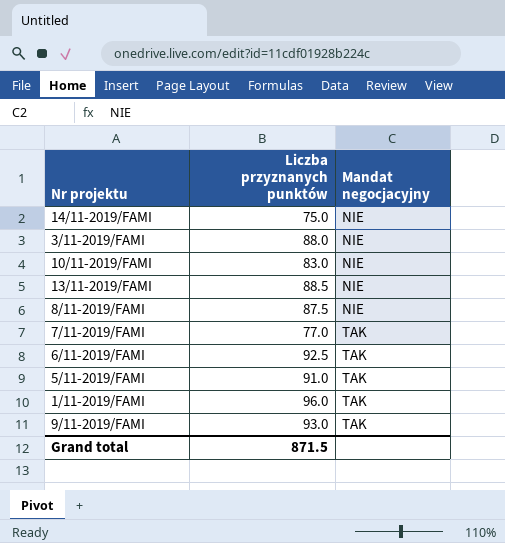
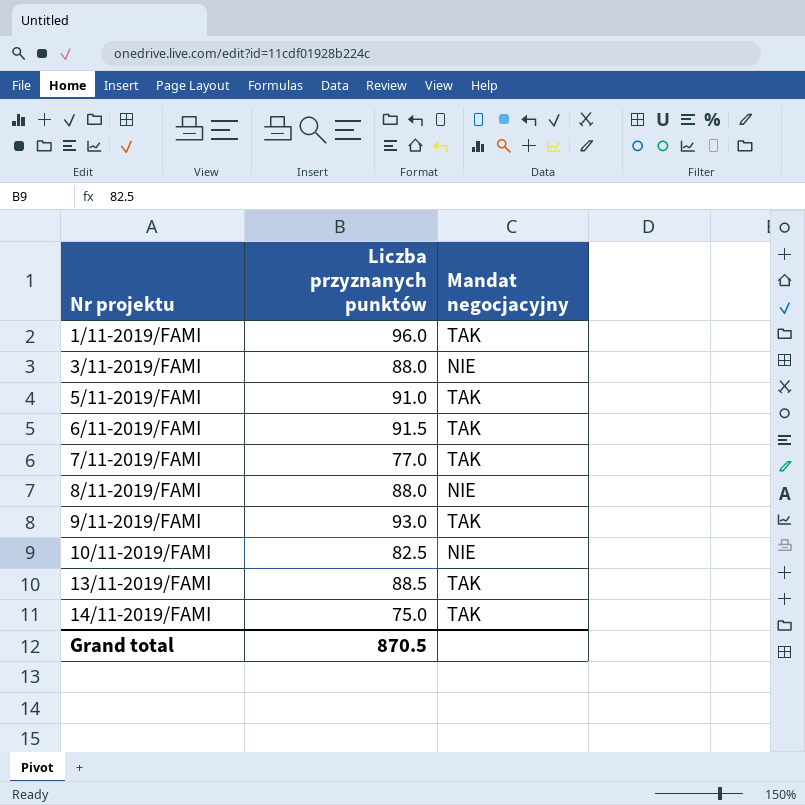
row order: Mandat negocjacyjny ascending -> Nr projektu ascending
6/11-2019/FAMI | Liczba przyznanych punktów: 92.5 -> 91.5
8/11-2019/FAMI | Liczba przyznanych punktów: 87.5 -> 88.0
10/11-2019/FAMI | Liczba przyznanych punktów: 83.0 -> 82.5
13/11-2019/FAMI | Mandat negocjacyjny: NIE -> TAK
14/11-2019/FAMI | Mandat negocjacyjny: NIE -> TAK
Grand total | Liczba przyznanych punktów: 871.5 -> 870.5

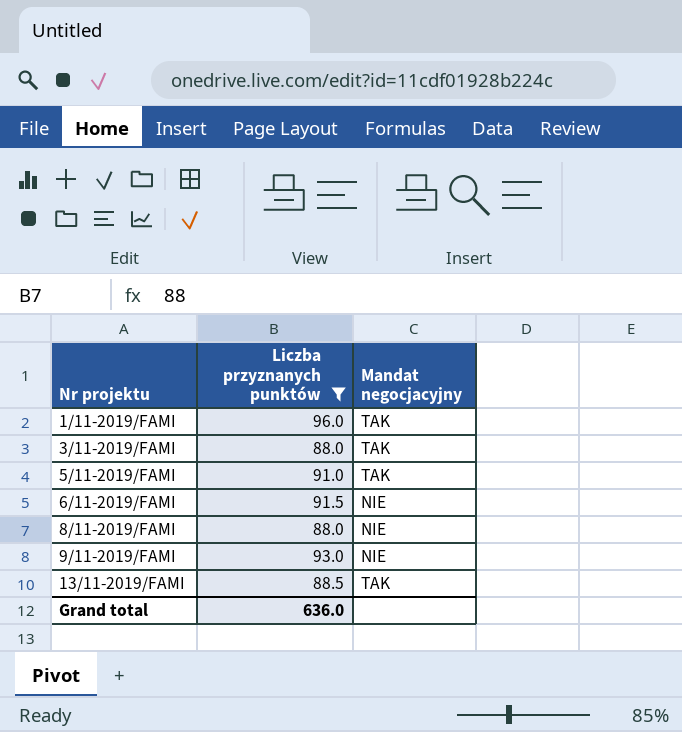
filter: none -> Liczba przyznanych punktów >= 88.0
3/11-2019/FAMI | Mandat negocjacyjny: NIE -> TAK
6/11-2019/FAMI | Mandat negocjacyjny: TAK -> NIE
9/11-2019/FAMI | Mandat negocjacyjny: TAK -> NIE
Grand total | Liczba przyznanych punktów: 870.5 -> 636.0

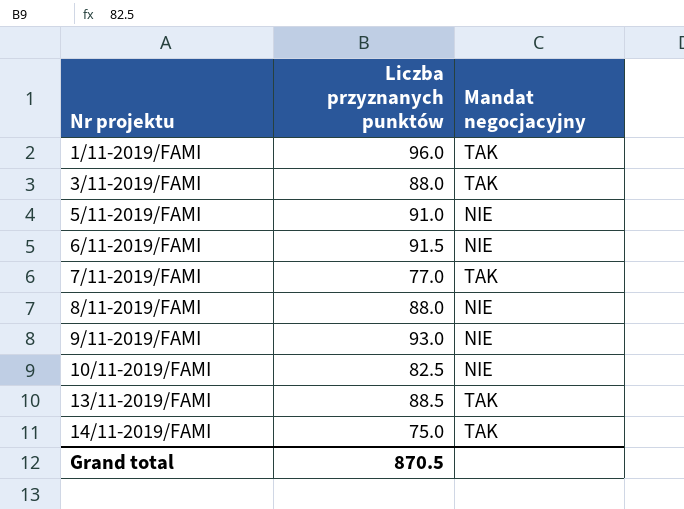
filter: Liczba przyznanych punktów >= 88.0 -> none
5/11-2019/FAMI | Mandat negocjacyjny: TAK -> NIE
Grand total | Liczba przyznanych punktów: 636.0 -> 870.5

